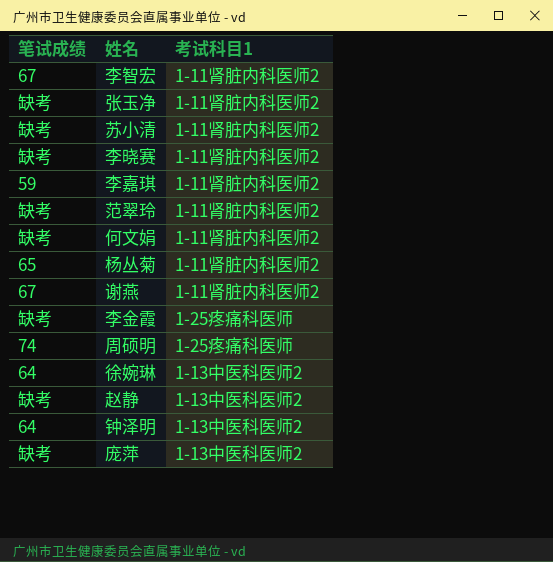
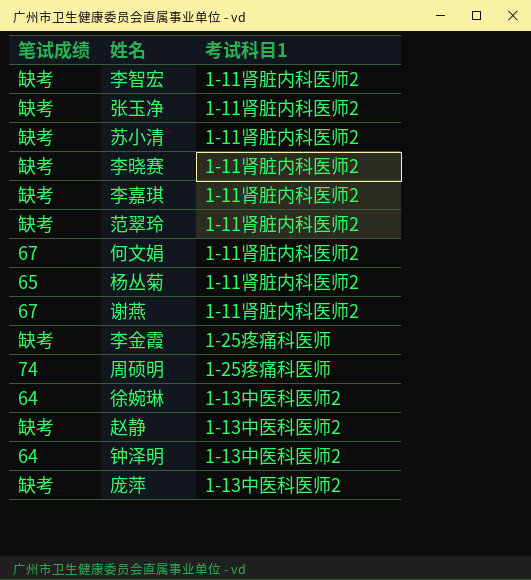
李智宏 | 笔试成绩: 67 -> 缺考
李嘉琪 | 笔试成绩: 59 -> 缺考
何文娟 | 笔试成绩: 缺考 -> 67

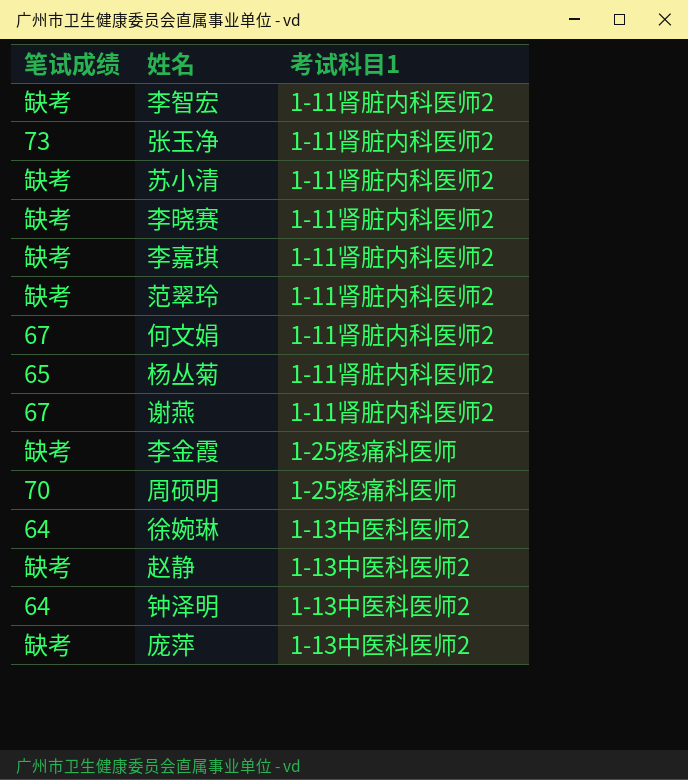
张玉净 | 笔试成绩: 缺考 -> 73
周硕明 | 笔试成绩: 74 -> 70

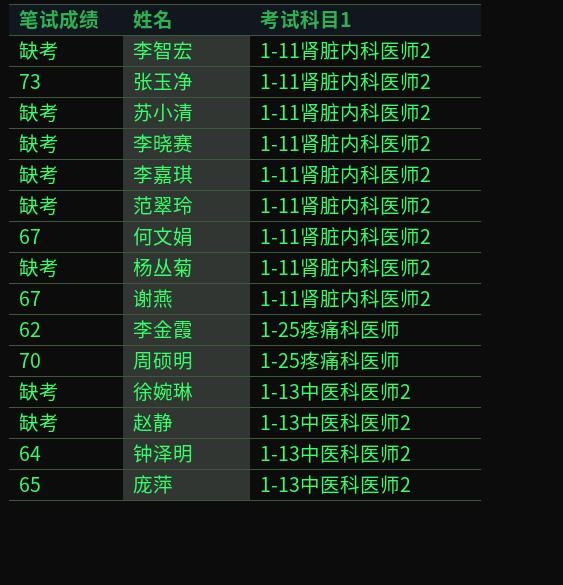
杨丛菊 | 笔试成绩: 65 -> 缺考
李金霞 | 笔试成绩: 缺考 -> 62
徐婉琳 | 笔试成绩: 64 -> 缺考
庞萍 | 笔试成绩: 缺考 -> 65

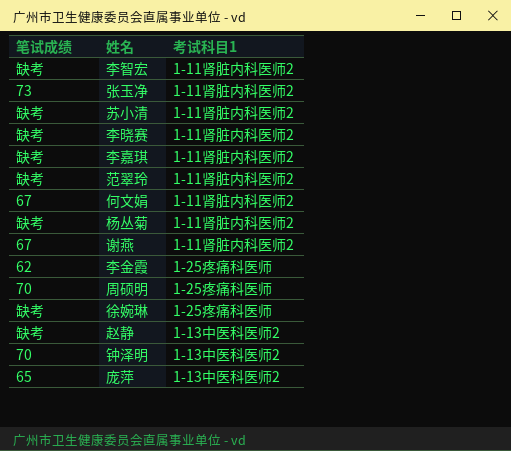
徐婉琳 | 考试科目1: 1-13中医科医师2 -> 1-25疼痛科医师
钟泽明 | 笔试成绩: 64 -> 70

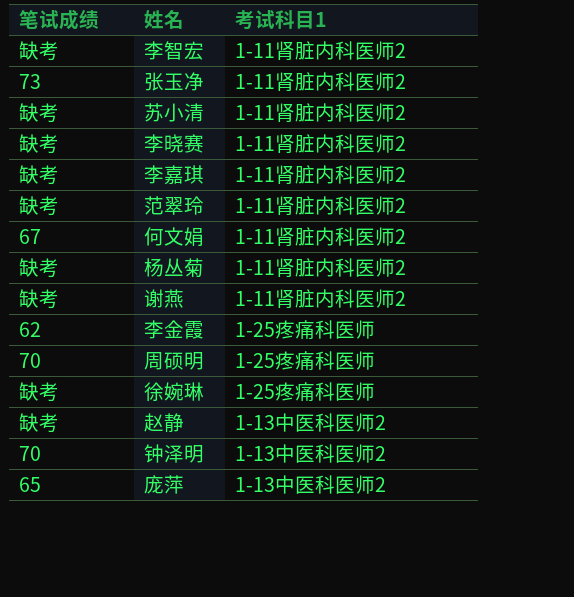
谢燕 | 笔试成绩: 67 -> 缺考

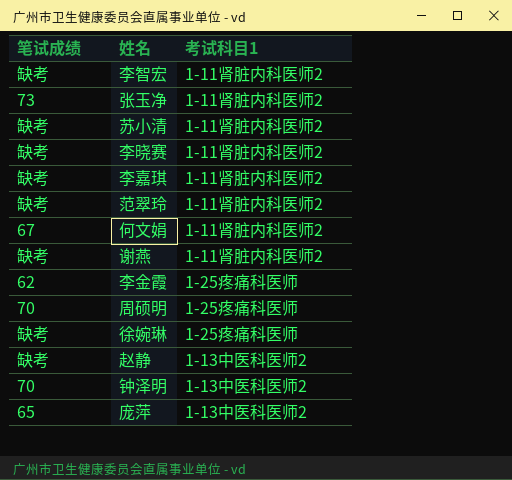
row 杨丛菊: 缺考 | 1-11肾脏内科医师2 -> none

